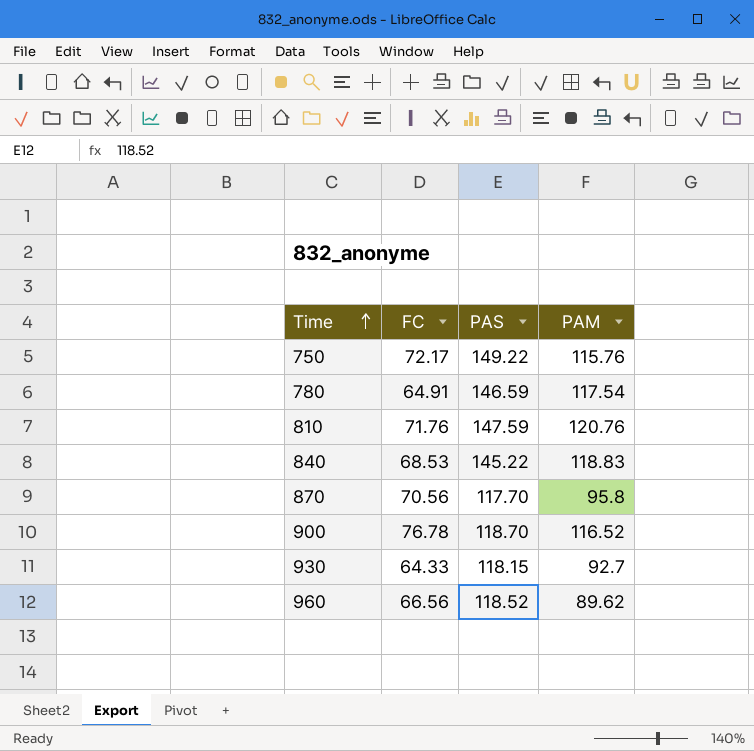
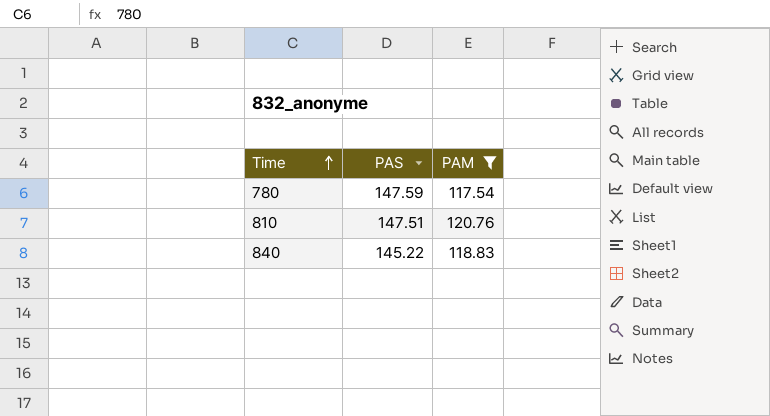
filter: none -> PAM >= 117.54
column FC | position: 2 -> none
780 | PAS: 146.59 -> 147.59
810 | PAS: 147.59 -> 147.51

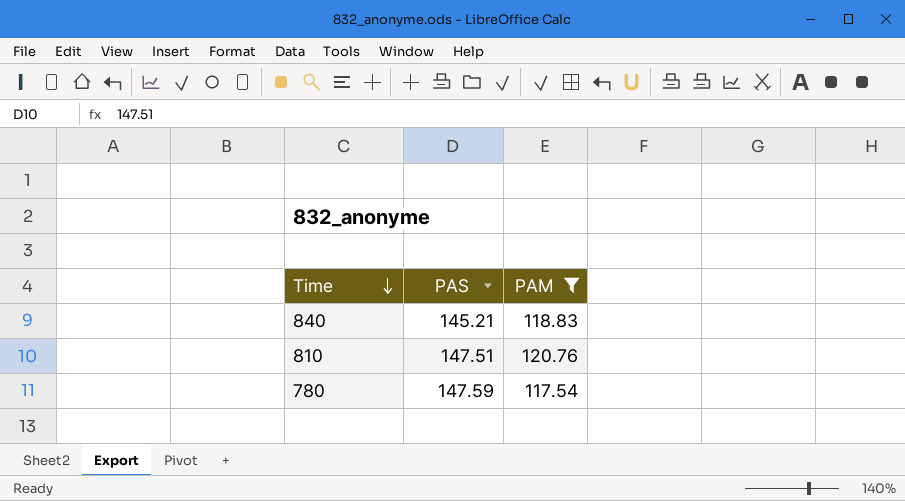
row order: Time ascending -> Time descending
840 | PAS: 145.22 -> 145.21

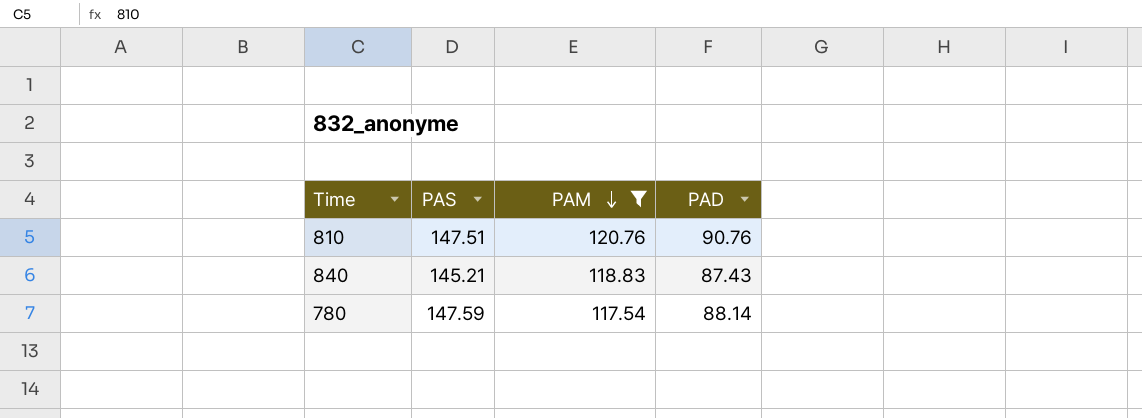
row order: Time descending -> PAM descending
column PAD | position: none -> 4

